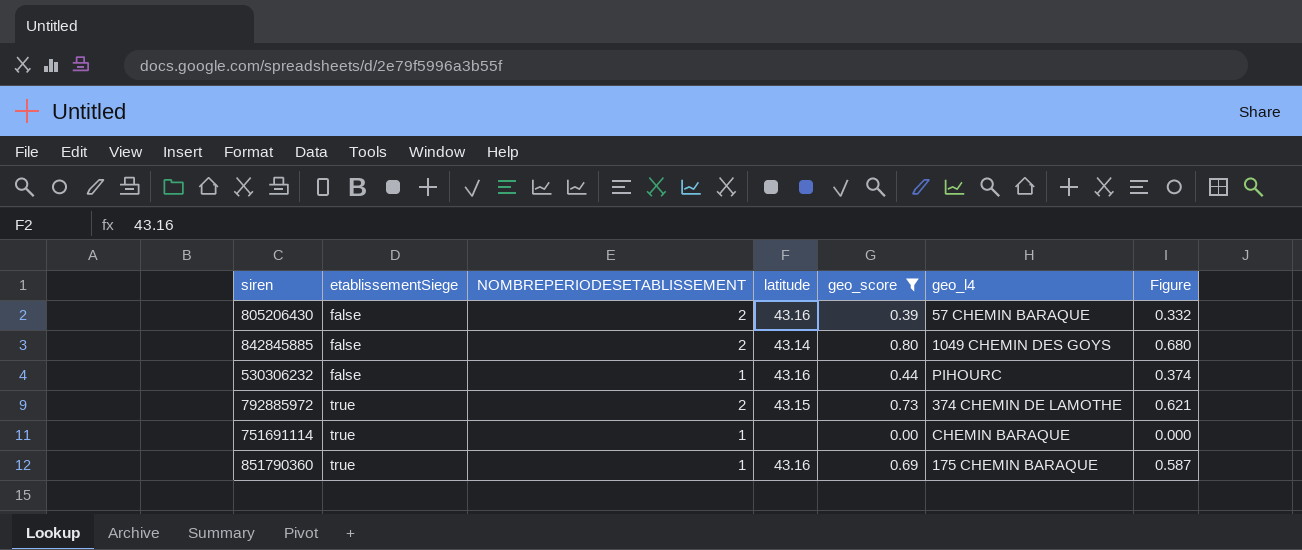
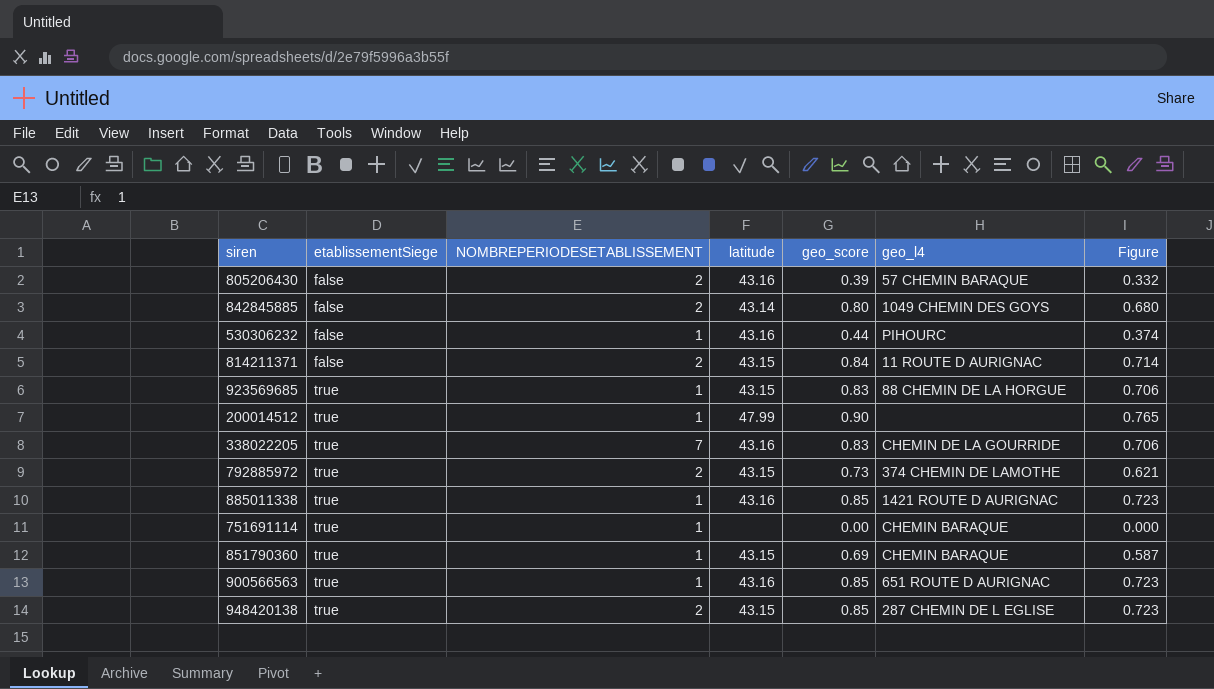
filter: geo_score <= 0.80 -> none
851790360 | latitude: 43.16 -> 43.15
851790360 | geo_l4: 175 CHEMIN BARAQUE -> CHEMIN BARAQUE

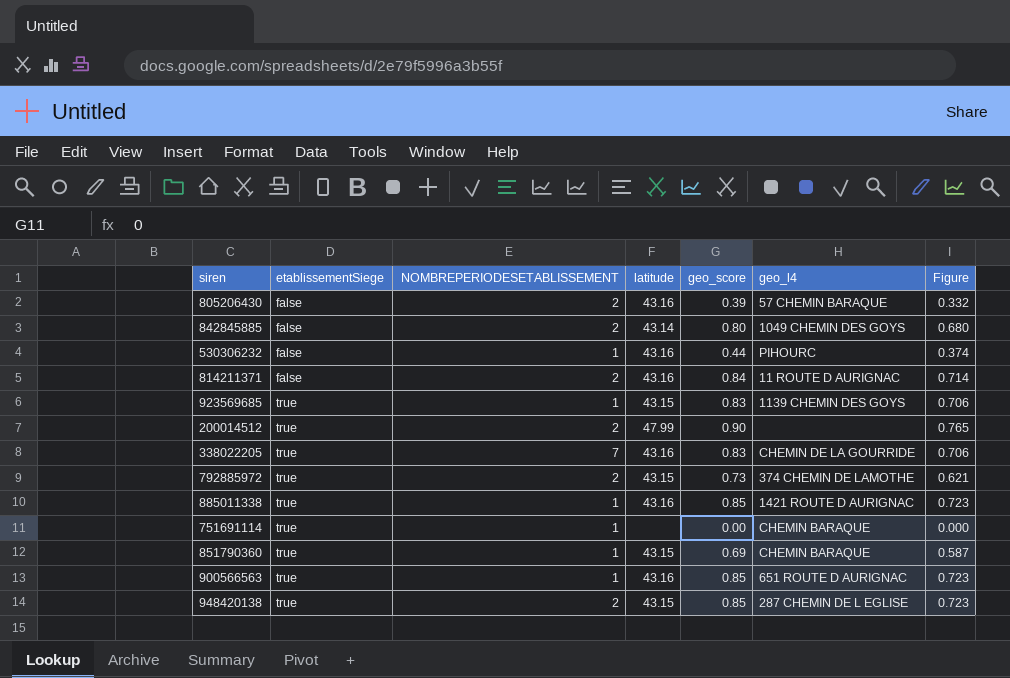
814211371 | latitude: 43.15 -> 43.16
923569685 | geo_l4: 88 CHEMIN DE LA HORGUE -> 1139 CHEMIN DES GOYS
200014512 | NOMBREPERIODESETABLISSEMENT: 1 -> 2

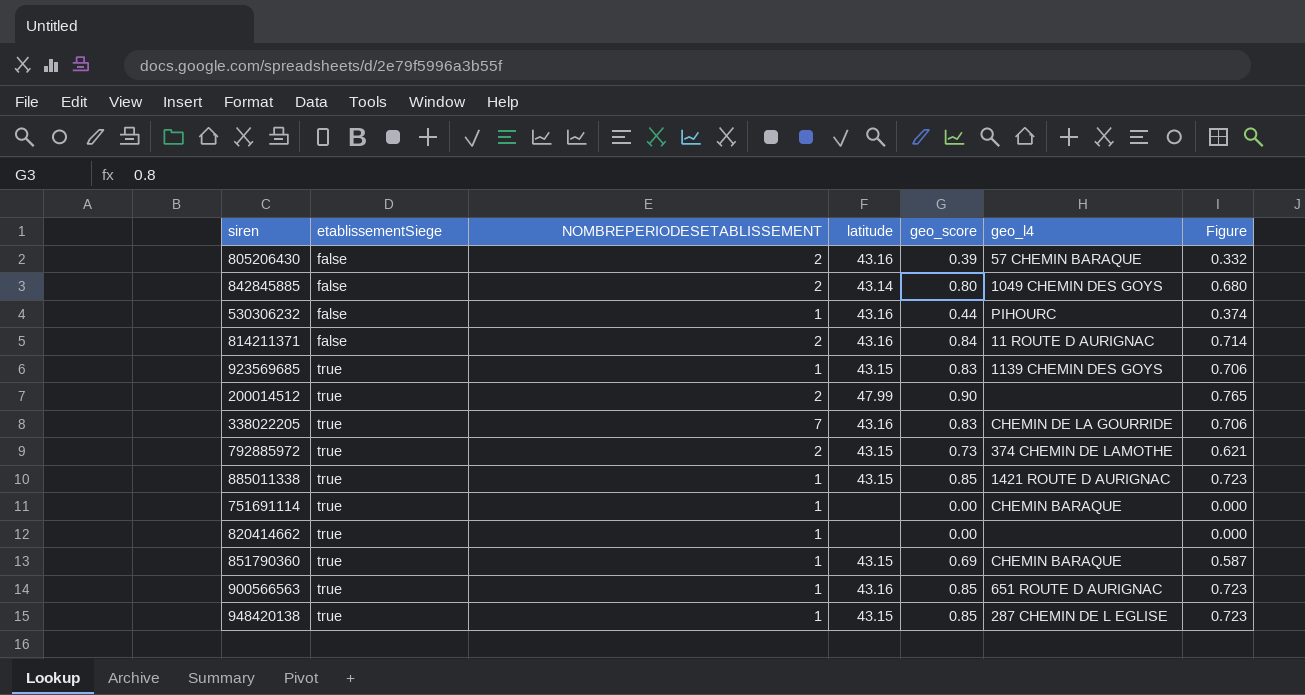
885011338 | latitude: 43.16 -> 43.15
row 820414662: none -> true | 1 | none | 0.00 | none | 0.000
948420138 | NOMBREPERIODESETABLISSEMENT: 2 -> 1

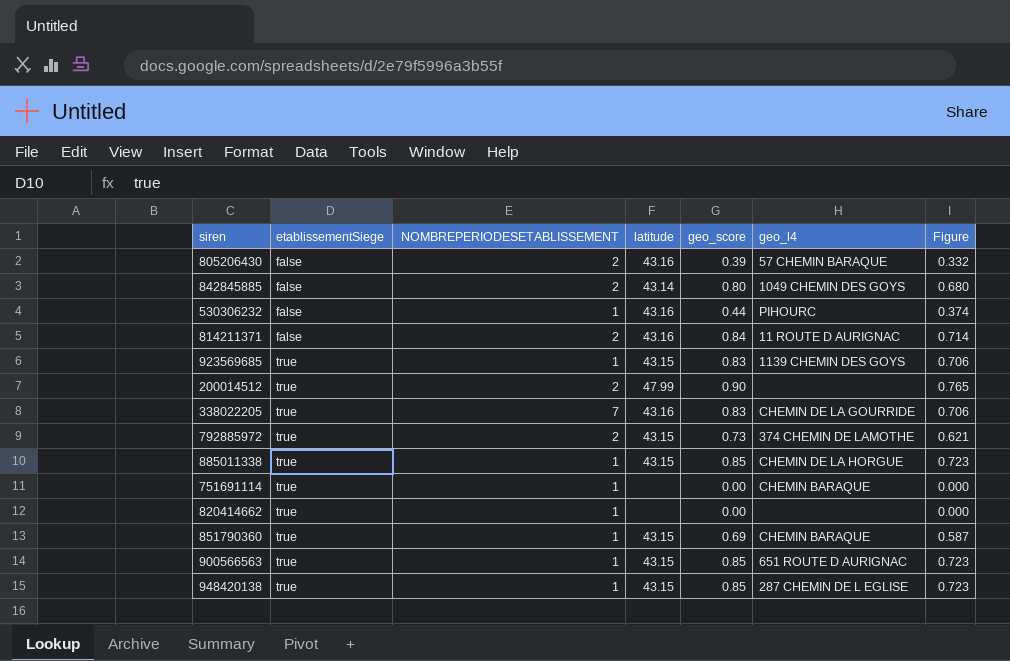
885011338 | geo_l4: 1421 ROUTE D AURIGNAC -> CHEMIN DE LA HORGUE
900566563 | latitude: 43.16 -> 43.15

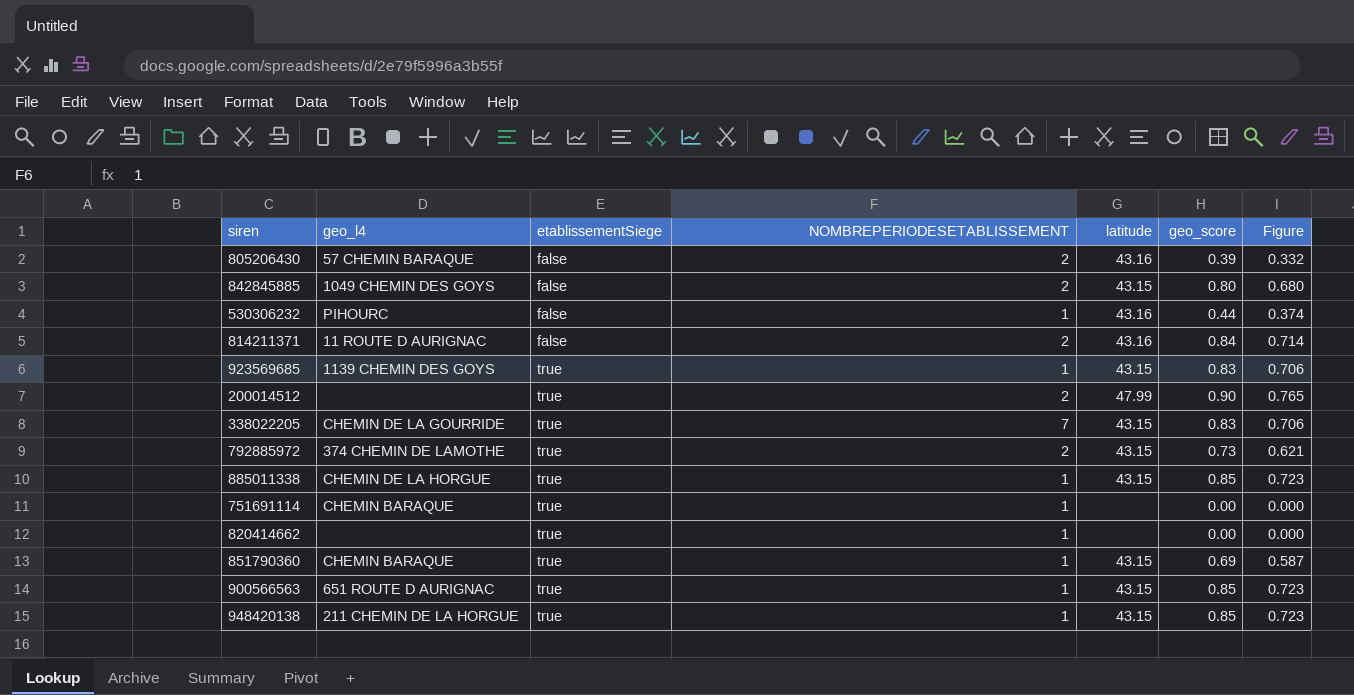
column geo_l4 | position: 6 -> 2
842845885 | latitude: 43.14 -> 43.15
338022205 | latitude: 43.16 -> 43.15
948420138 | geo_l4: 287 CHEMIN DE L EGLISE -> 211 CHEMIN DE LA HORGUE

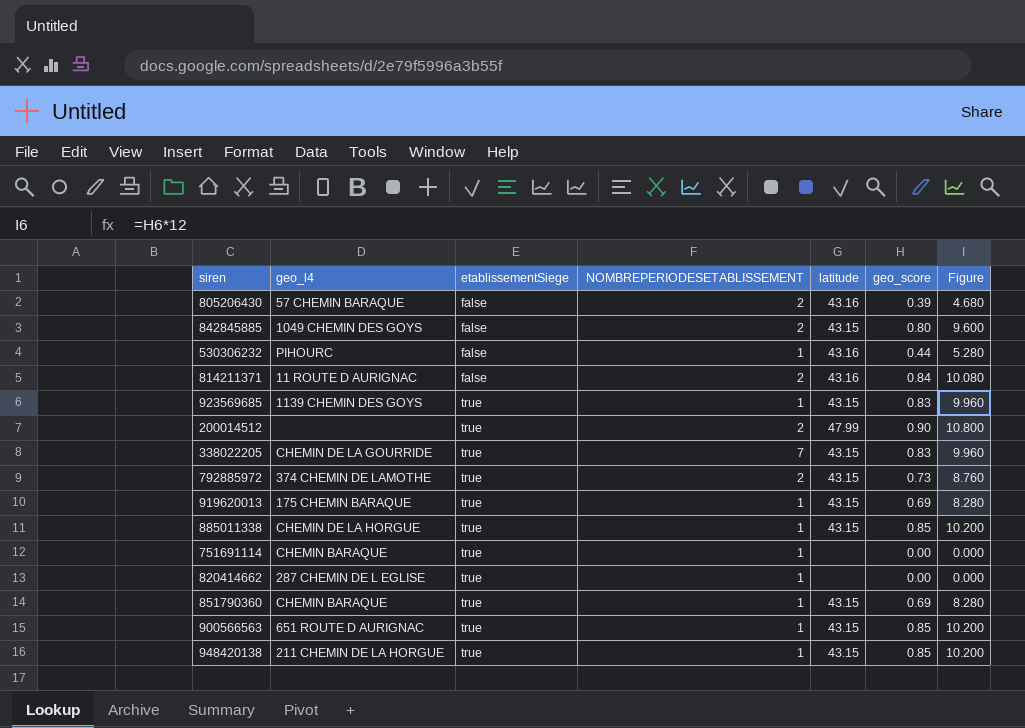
column Figure | formula: [geo_score] * 0.85 -> [geo_score] * 12
row 919620013: none -> 175 CHEMIN BARAQUE | true | 1 | 43.15 | 0.69 | 8.280
820414662 | geo_l4: none -> 287 CHEMIN DE L EGLISE

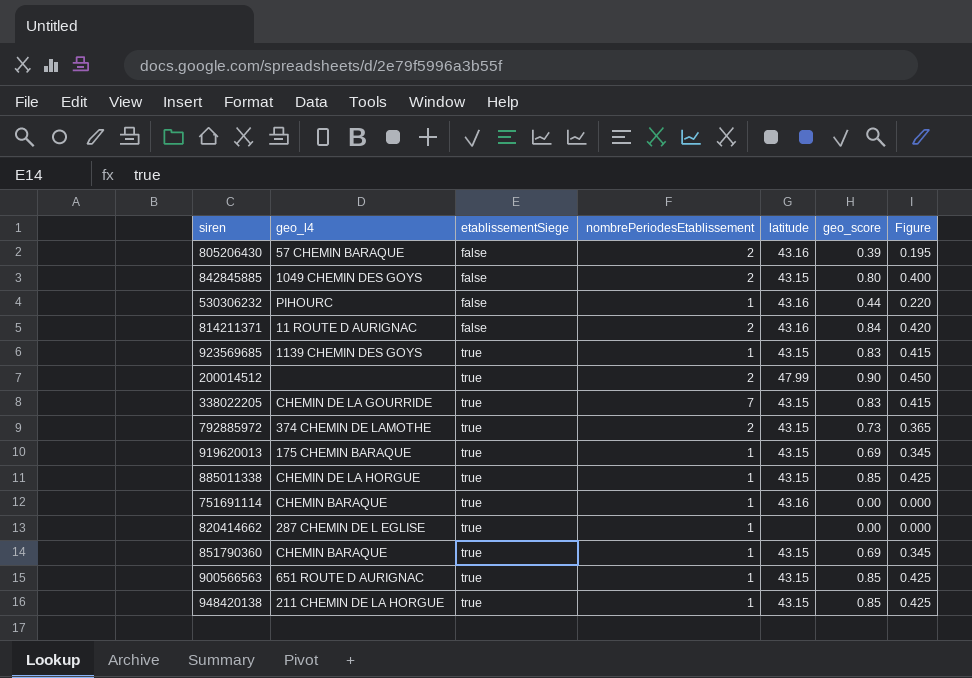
column name: NOMBREPERIODESETABLISSEMENT -> nombrePeriodesEtablissement
column Figure | formula: [geo_score] * 12 -> [geo_score] * 0.5
751691114 | latitude: none -> 43.16

